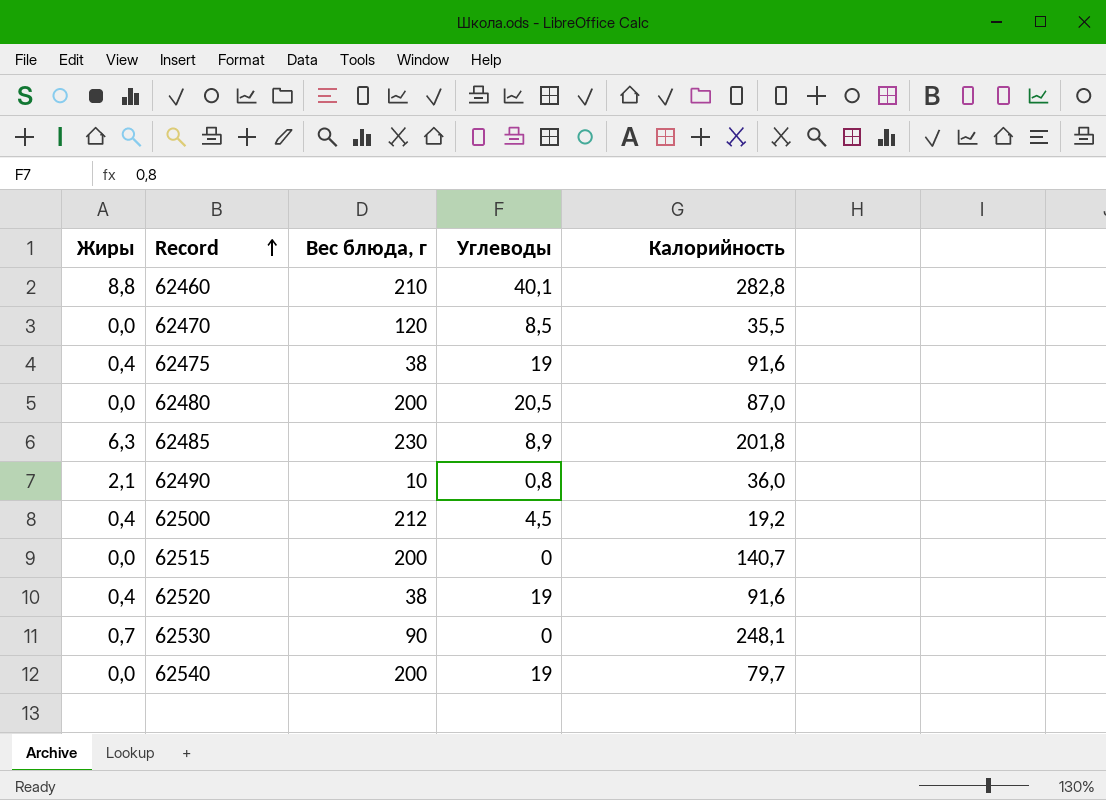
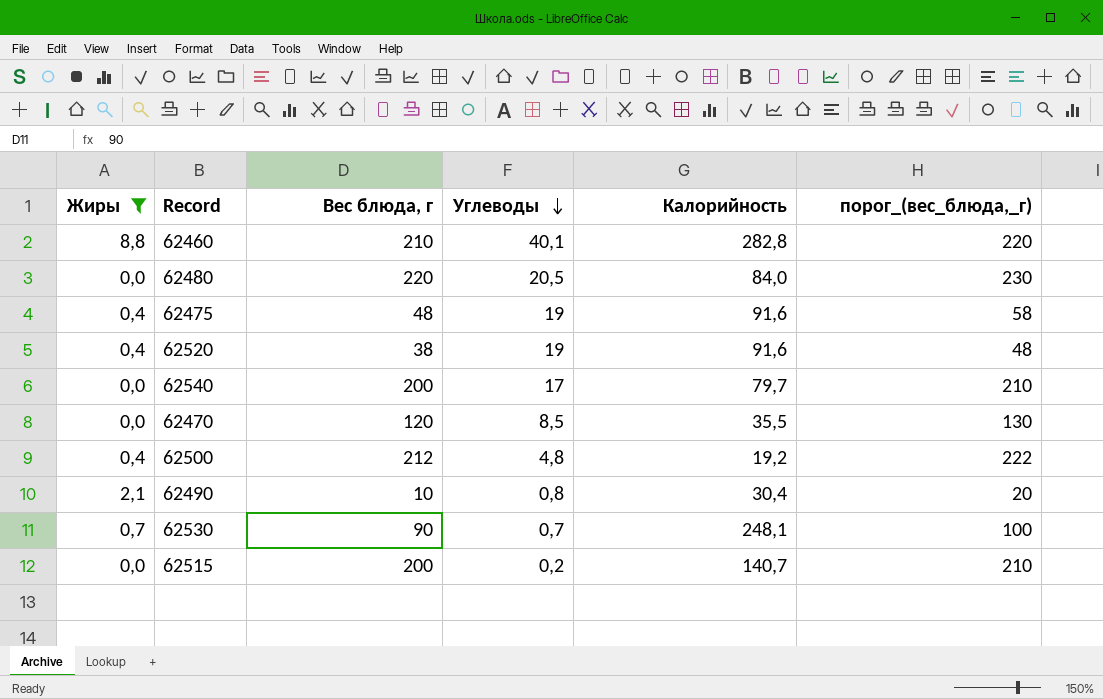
filter: none -> Жиры != 6,3
row order: Record ascending -> Углеводы descending
column порог_(вес_блюда,_г) | formula: none -> [Вес блюда, г] + 10
62480 | Вес блюда, г: 200 -> 220
62480 | Калорийность: 87,0 -> 84,0
62475 | Вес блюда, г: 38 -> 48
62540 | Углеводы: 19 -> 17
62500 | Углеводы: 4,5 -> 4,8
62490 | Калорийность: 36,0 -> 30,4
62530 | Углеводы: 0 -> 0,7
62515 | Углеводы: 0 -> 0,2

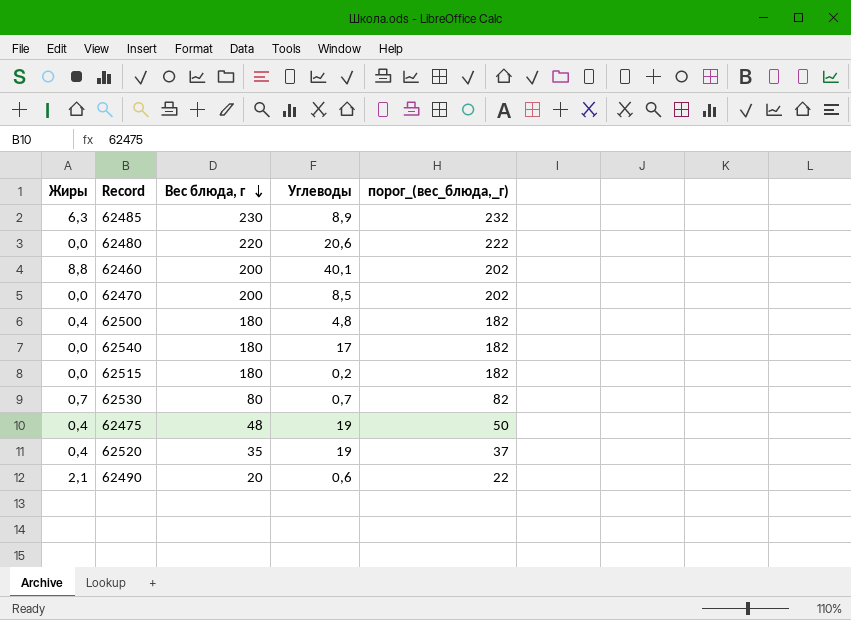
filter: Жиры != 6,3 -> none
row order: Углеводы descending -> Вес блюда, г descending
column Калорийность | position: 5 -> none
column порог_(вес_блюда,_г) | formula: [Вес блюда, г] + 10 -> [Вес блюда, г] + 2
62480 | Углеводы: 20,5 -> 20,6
62460 | Вес блюда, г: 210 -> 200
62470 | Вес блюда, г: 120 -> 200
62500 | Вес блюда, г: 212 -> 180
62540 | Вес блюда, г: 200 -> 180
62515 | Вес блюда, г: 200 -> 180
62530 | Вес блюда, г: 90 -> 80
62520 | Вес блюда, г: 38 -> 35
62490 | Вес блюда, г: 10 -> 20
62490 | Углеводы: 0,8 -> 0,6

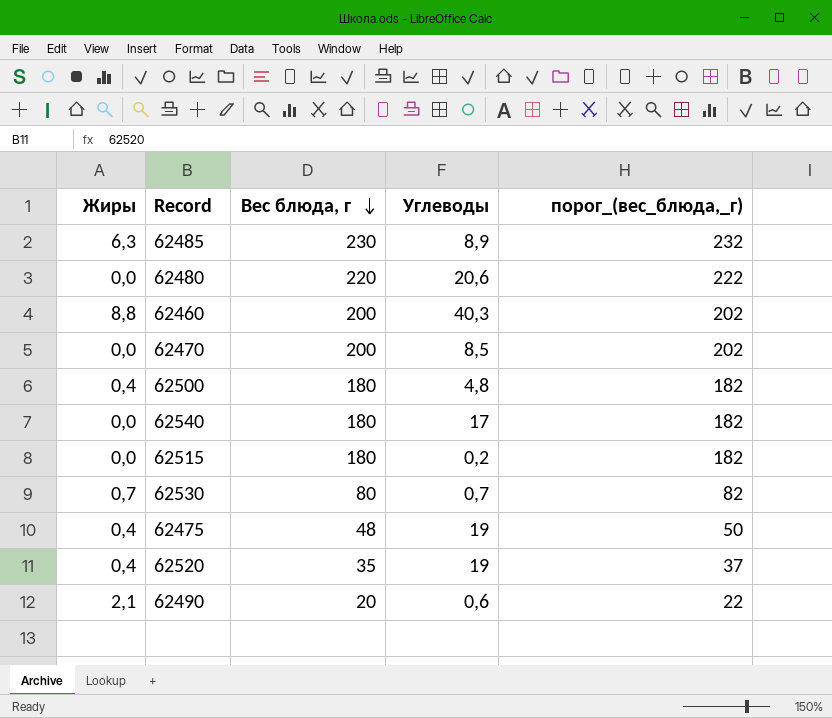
62460 | Углеводы: 40,1 -> 40,3

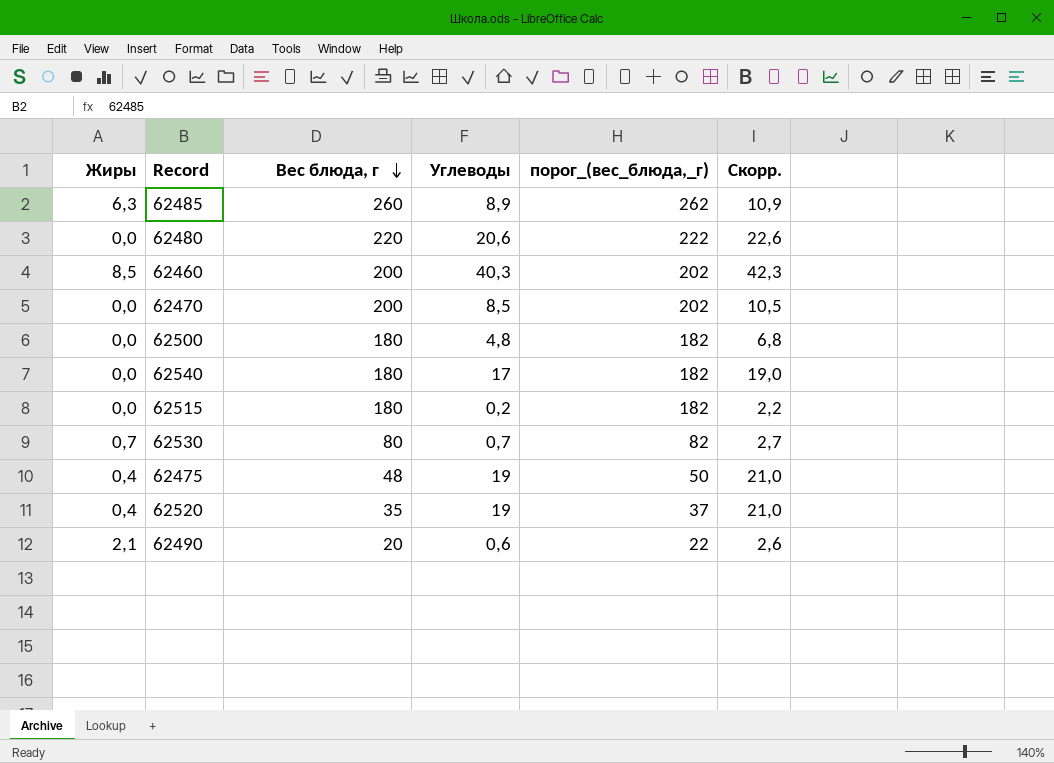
column Скорр. | formula: none -> [Углеводы] + 2
62485 | Вес блюда, г: 230 -> 260
62485 | порог_(вес_блюда,_г): 232 -> 262
62460 | Жиры: 8,8 -> 8,5
62500 | Жиры: 0,4 -> 0,0

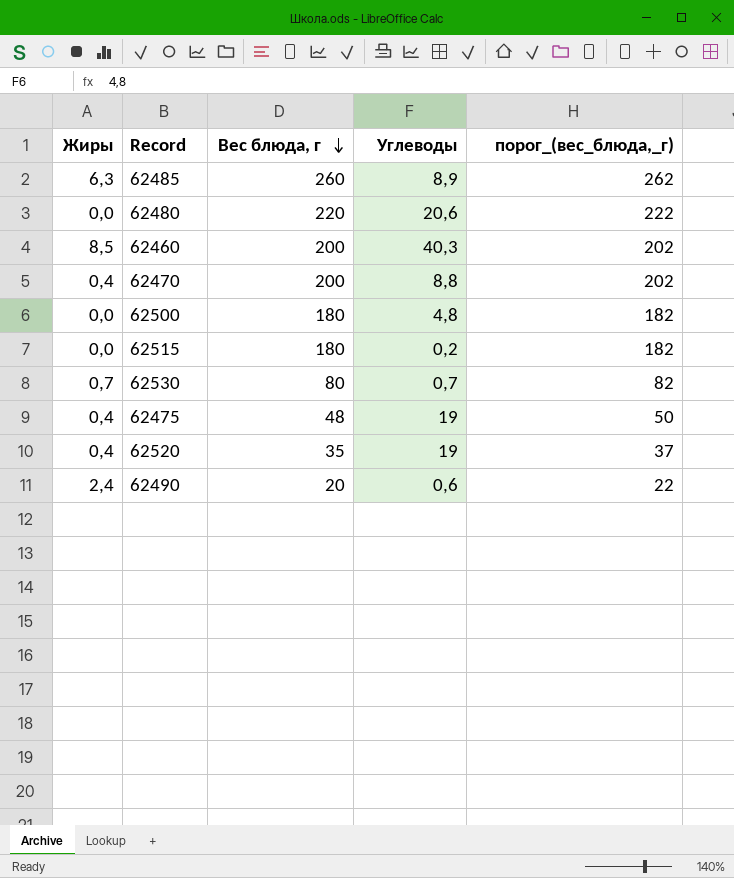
column Скорр. | formula: [Углеводы] + 2 -> none
row 62540: 0,0 | 180 | 17 | 182 | 19,0 -> none
62470 | Жиры: 0,0 -> 0,4
62470 | Углеводы: 8,5 -> 8,8
62490 | Жиры: 2,1 -> 2,4

